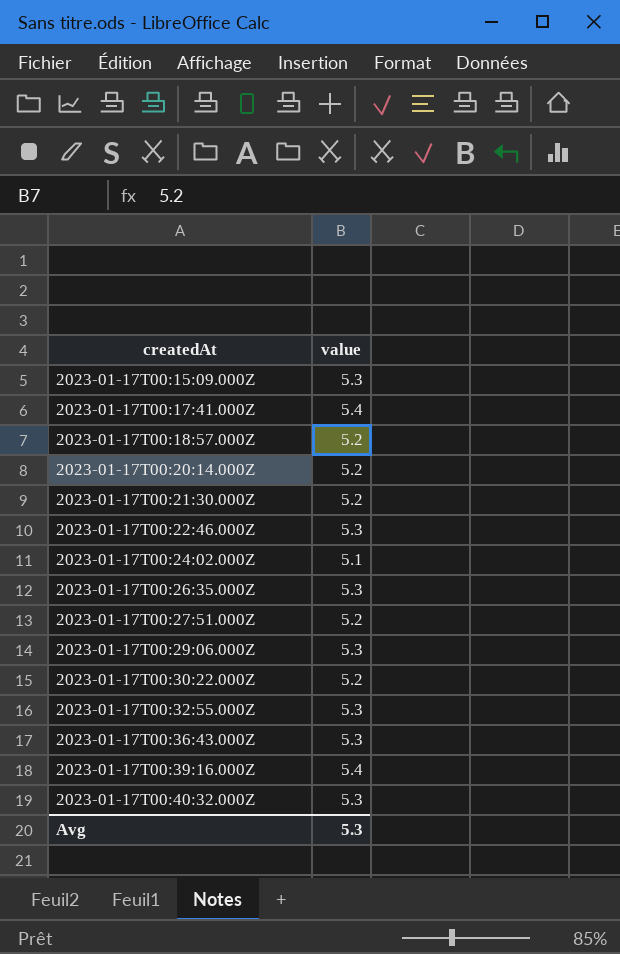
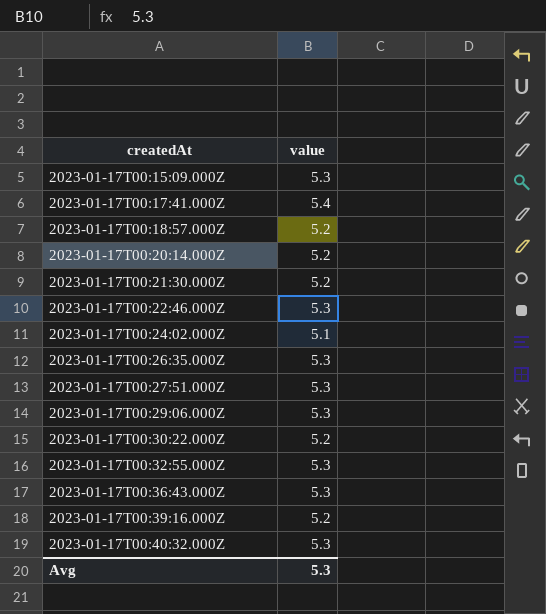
2023-01-17T00:27:51.000Z | value: 5.2 -> 5.3
2023-01-17T00:39:16.000Z | value: 5.4 -> 5.2

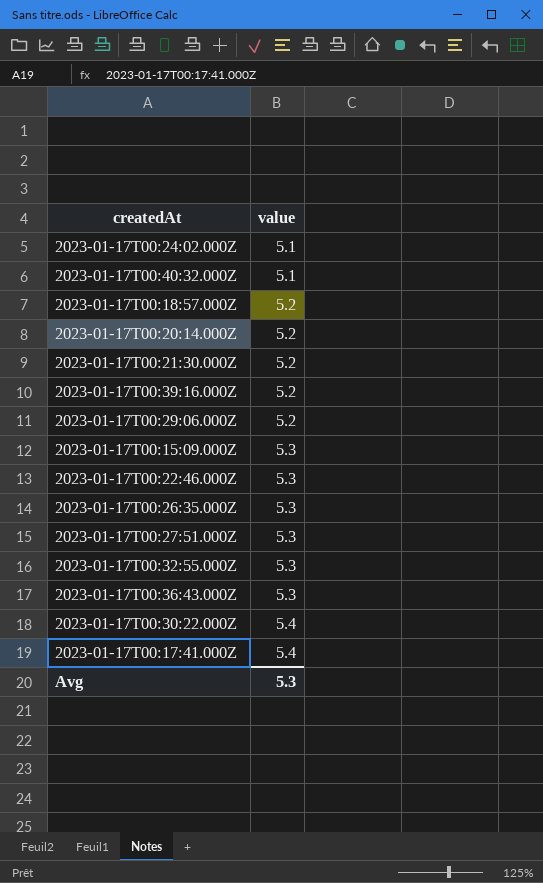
row order: createdAt ascending -> value ascending
2023-01-17T00:40:32.000Z | value: 5.3 -> 5.1
2023-01-17T00:29:06.000Z | value: 5.3 -> 5.2
2023-01-17T00:30:22.000Z | value: 5.2 -> 5.4

